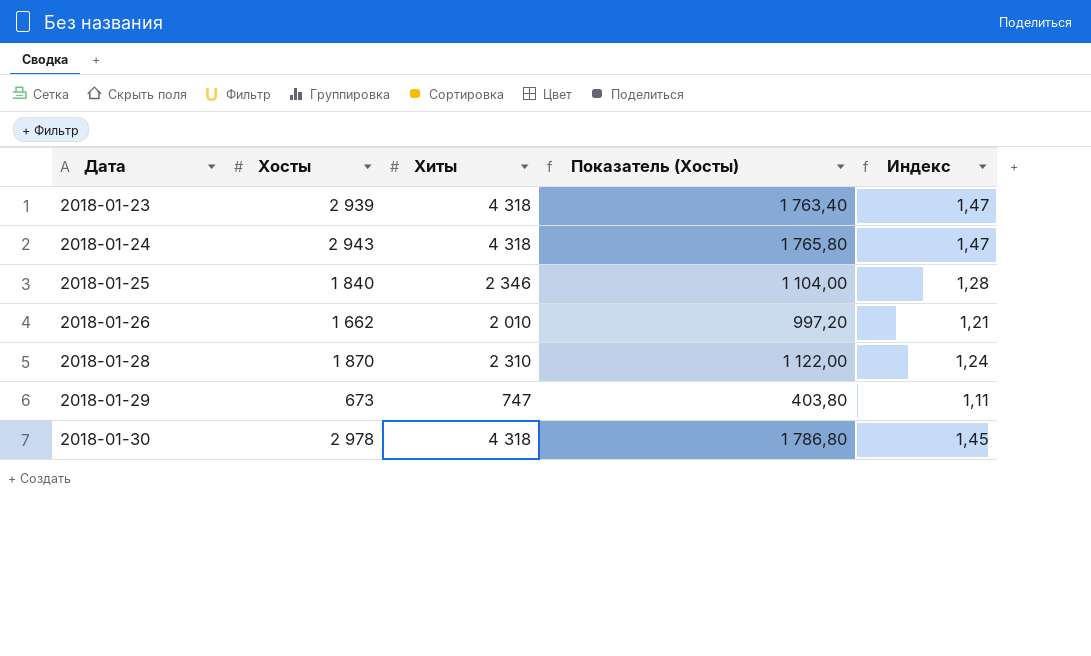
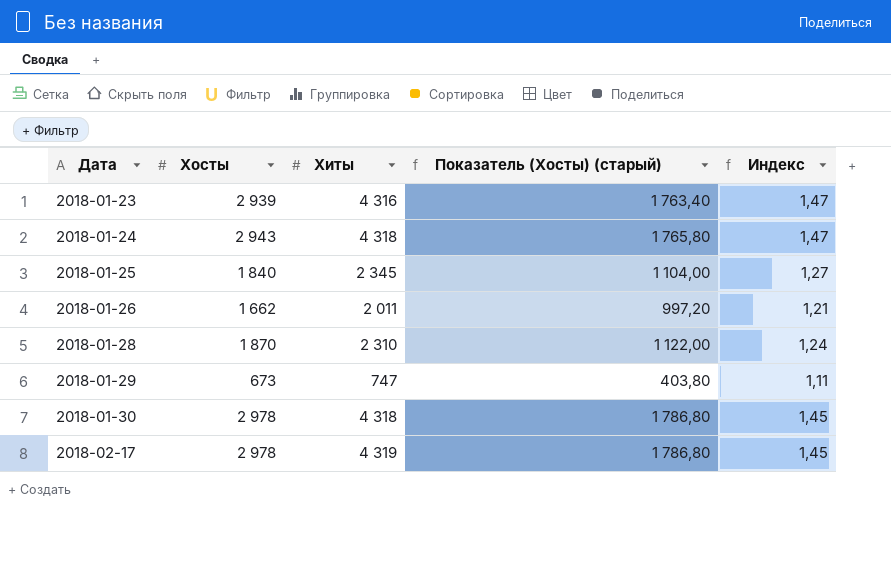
column name: Показатель (Хосты) -> Показатель (Хосты) (старый)
2018-01-23 | Хиты: 4 318 -> 4 316
2018-01-25 | Хиты: 2 346 -> 2 345
2018-01-25 | Индекс: 1,28 -> 1,27
2018-01-26 | Хиты: 2 010 -> 2 011
row 2018-02-17: none -> 2 978 | 4 319 | 1 786,80 | 1,45

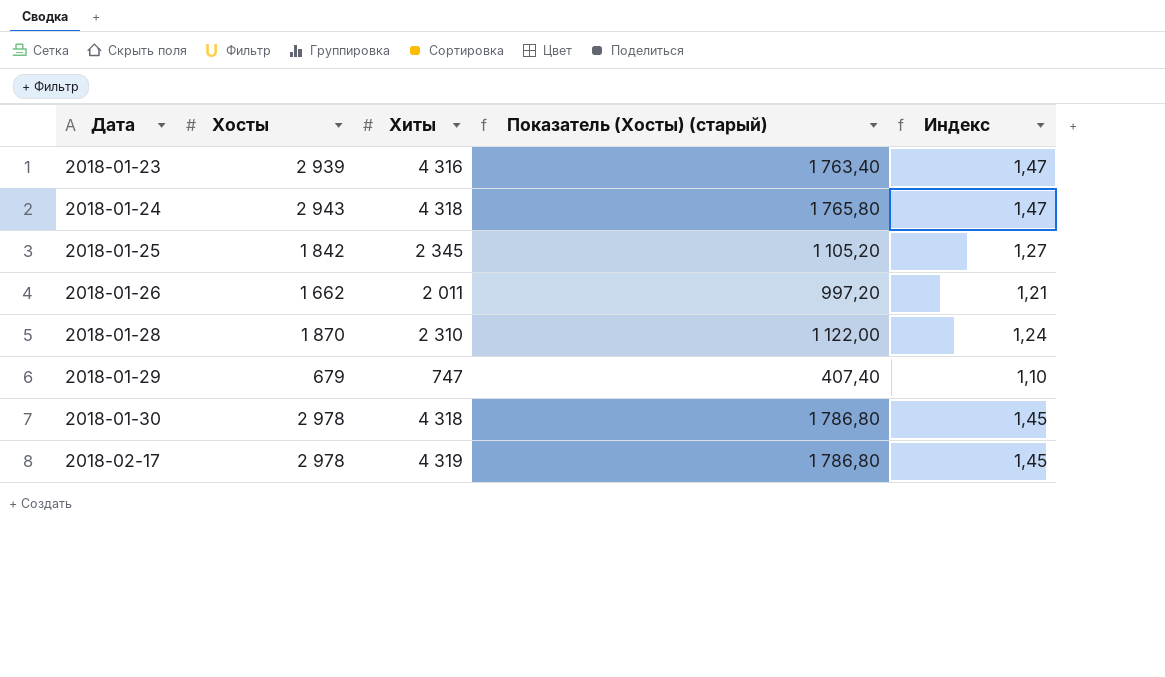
2018-01-25 | Хосты: 1 840 -> 1 842
2018-01-25 | Показатель (Хосты) (старый): 1 104,00 -> 1 105,20
2018-01-29 | Хосты: 673 -> 679
2018-01-29 | Показатель (Хосты) (старый): 403,80 -> 407,40
2018-01-29 | Индекс: 1,11 -> 1,10

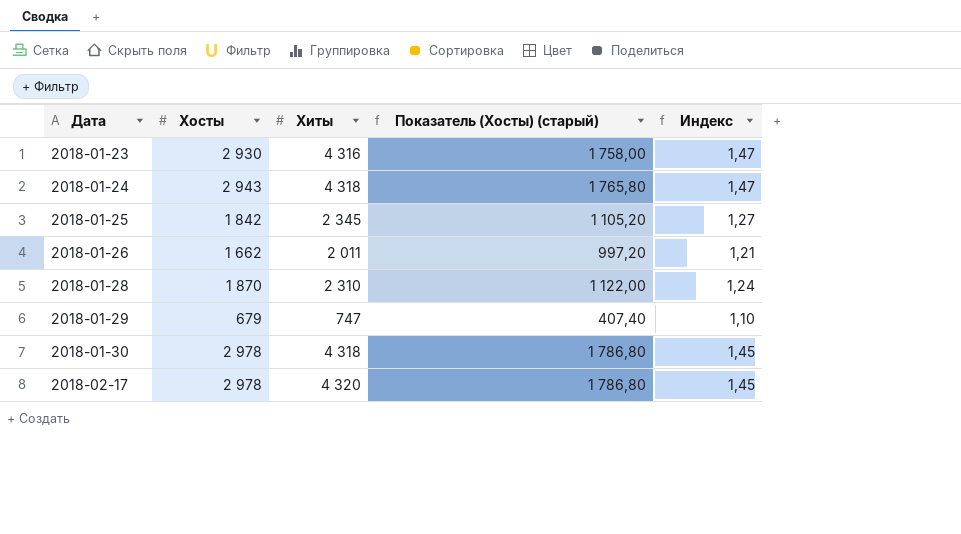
2018-01-23 | Хосты: 2 939 -> 2 930
2018-01-23 | Показатель (Хосты) (старый): 1 763,40 -> 1 758,00
2018-02-17 | Хиты: 4 319 -> 4 320

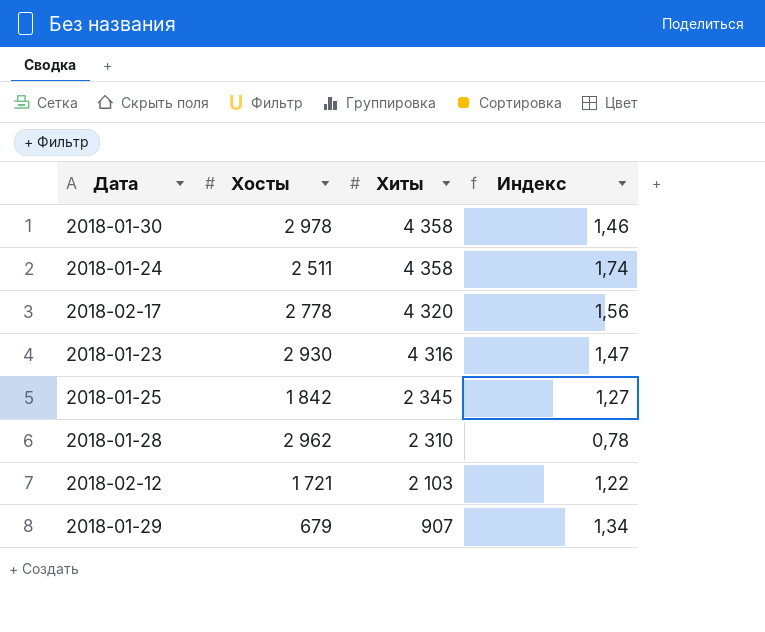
row order: Дата ascending -> Хиты descending
column Показатель (Хосты) (старый) | formula: [Хосты] * 0,6 -> none
row 2018-01-26: 1 662 | 2 011 | 997,20 | 1,21 -> none
2018-01-30 | Хиты: 4 318 -> 4 358
2018-01-30 | Индекс: 1,45 -> 1,46
2018-01-24 | Хосты: 2 943 -> 2 511
2018-01-24 | Хиты: 4 318 -> 4 358
2018-01-24 | Индекс: 1,47 -> 1,74
2018-02-17 | Хосты: 2 978 -> 2 778
2018-02-17 | Индекс: 1,45 -> 1,56
2018-01-28 | Хосты: 1 870 -> 2 962
2018-01-28 | Индекс: 1,24 -> 0,78
row 2018-02-12: none -> 1 721 | 2 103 | 1,22
2018-01-29 | Хиты: 747 -> 907
2018-01-29 | Индекс: 1,10 -> 1,34

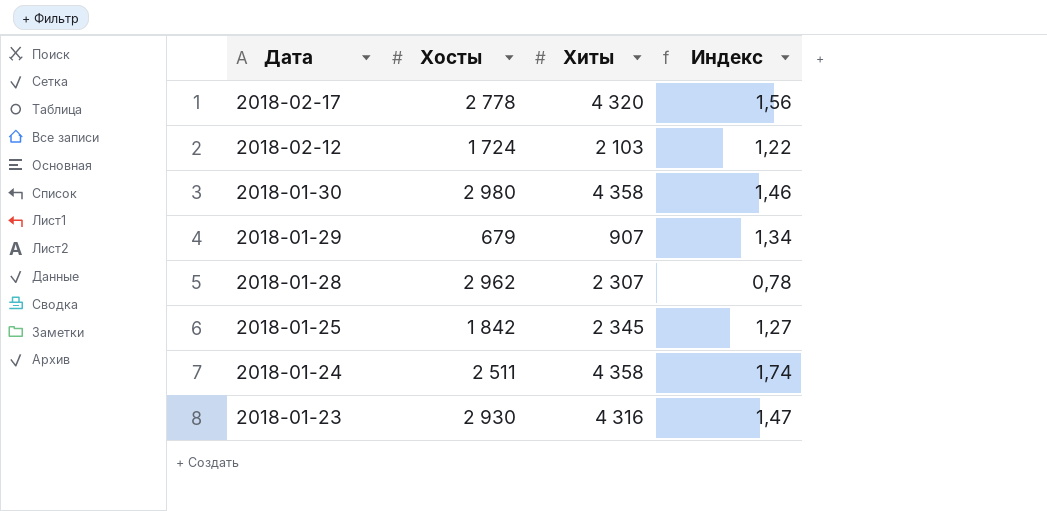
row order: Хиты descending -> Дата descending
2018-02-12 | Хосты: 1 721 -> 1 724
2018-01-30 | Хосты: 2 978 -> 2 980
2018-01-28 | Хиты: 2 310 -> 2 307

